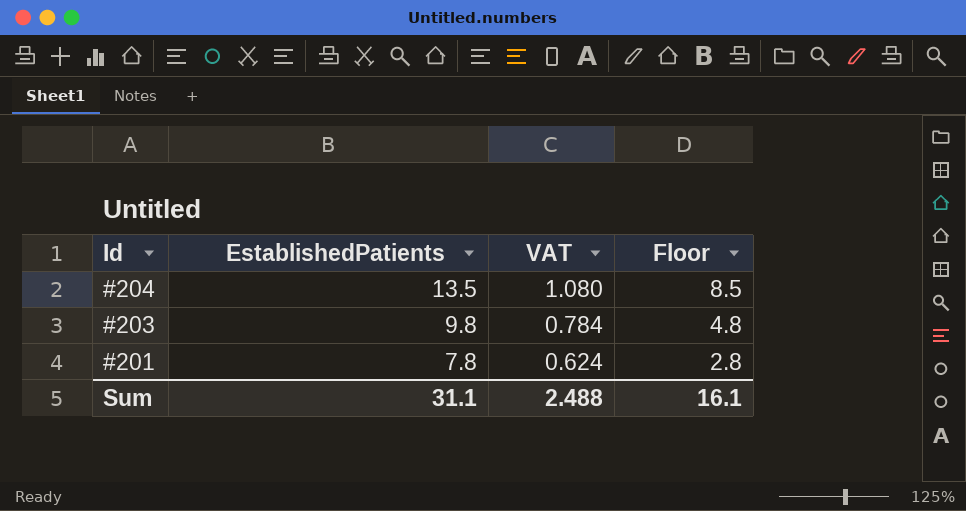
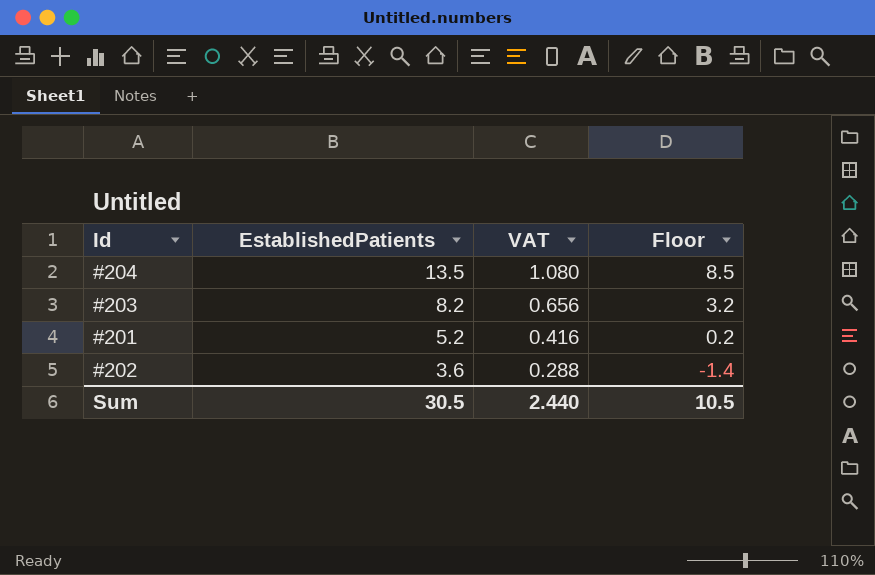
#203 | EstablishedPatients: 9.8 -> 8.2
#203 | VAT: 0.784 -> 0.656
#203 | Floor: 4.8 -> 3.2
#201 | EstablishedPatients: 7.8 -> 5.2
#201 | VAT: 0.624 -> 0.416
#201 | Floor: 2.8 -> 0.2
row #202: none -> 3.6 | 0.288 | -1.4
Sum | EstablishedPatients: 31.1 -> 30.5
Sum | VAT: 2.488 -> 2.440
Sum | Floor: 16.1 -> 10.5

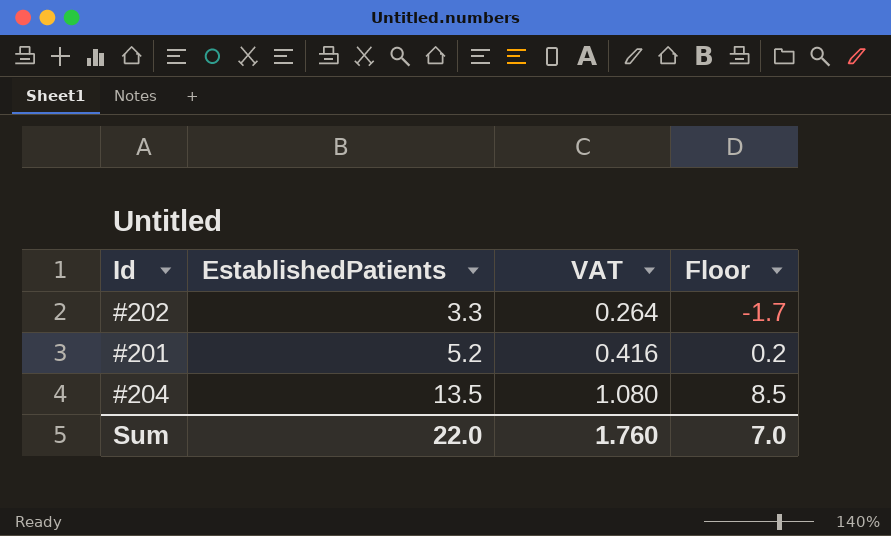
row order: EstablishedPatients descending -> EstablishedPatients ascending
row #203: 8.2 | 0.656 | 3.2 -> none
#202 | EstablishedPatients: 3.6 -> 3.3
#202 | VAT: 0.288 -> 0.264
#202 | Floor: -1.4 -> -1.7
Sum | EstablishedPatients: 30.5 -> 22.0
Sum | VAT: 2.440 -> 1.760
Sum | Floor: 10.5 -> 7.0

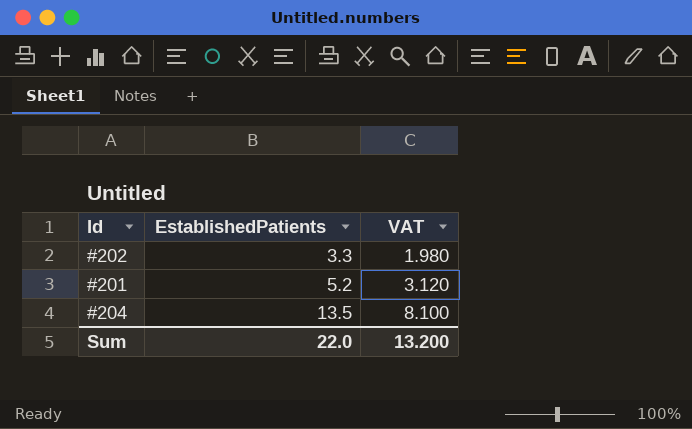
column Floor | formula: [EstablishedPatients] - 5 -> none
column VAT | formula: [EstablishedPatients] * 0.08 -> [EstablishedPatients] * 0.6
Sum | VAT: 1.760 -> 13.200

